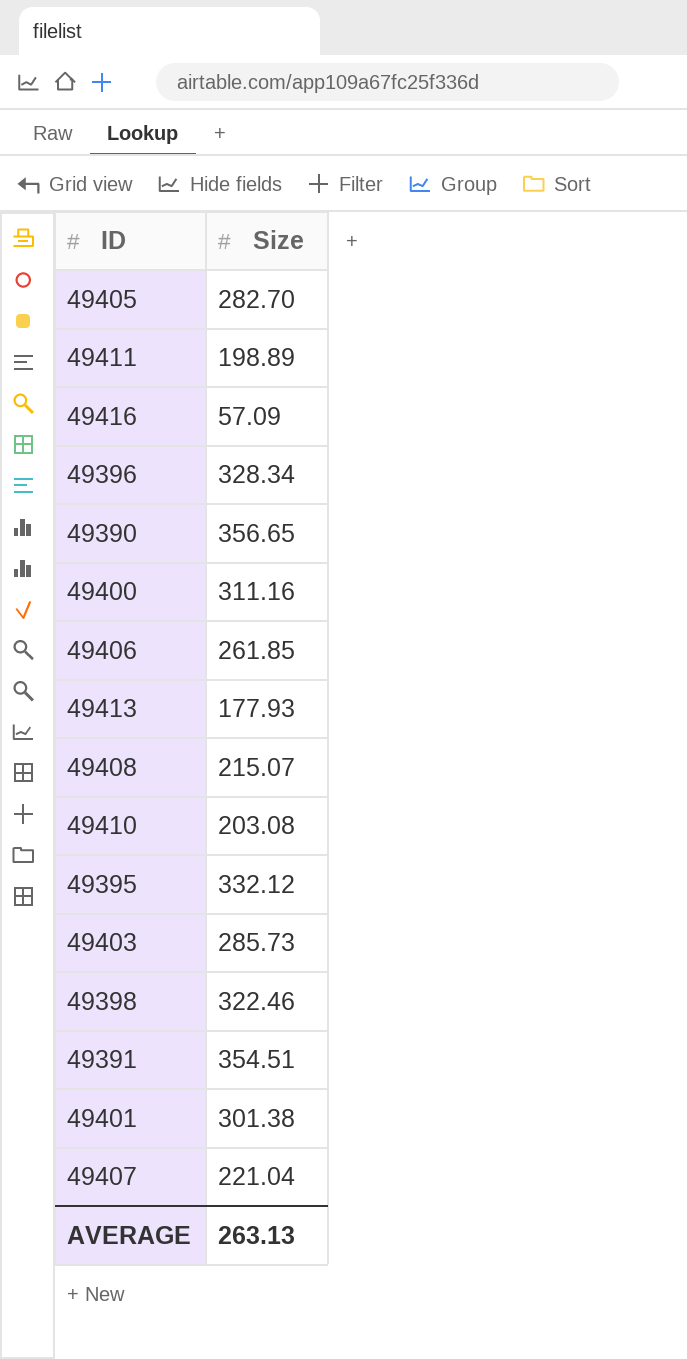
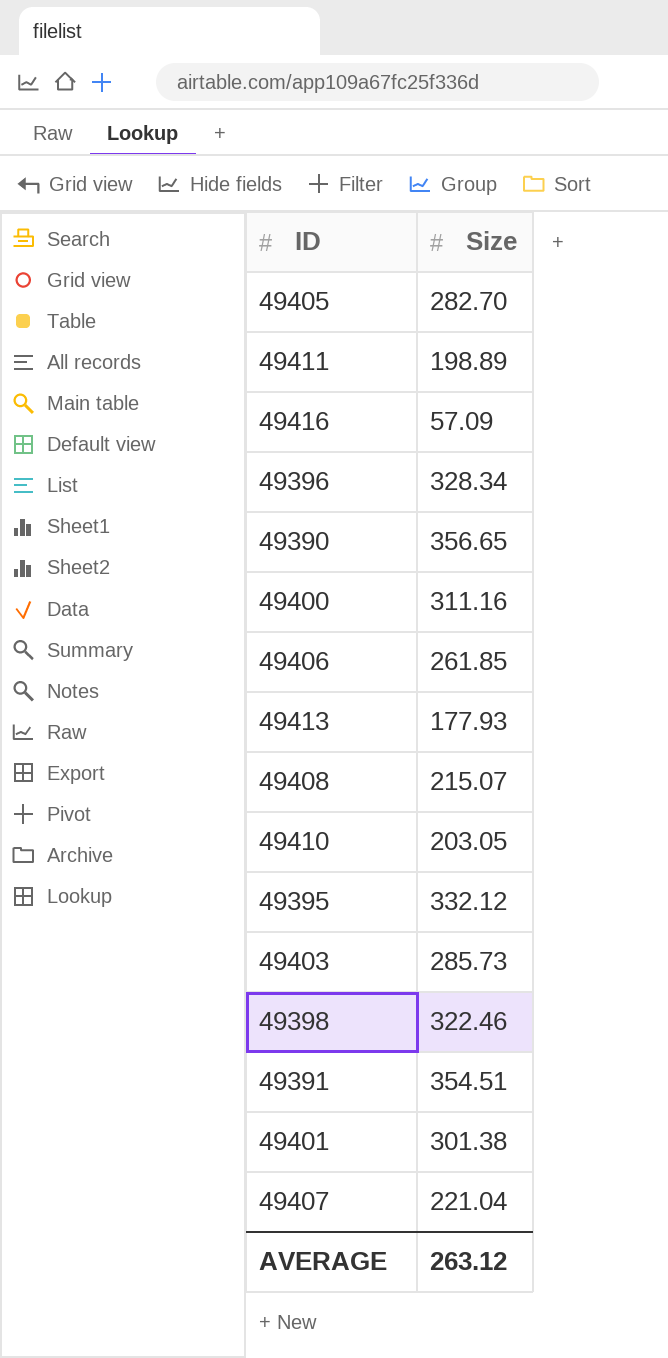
49410 | Size: 203.08 -> 203.05
AVERAGE | Size: 263.13 -> 263.12

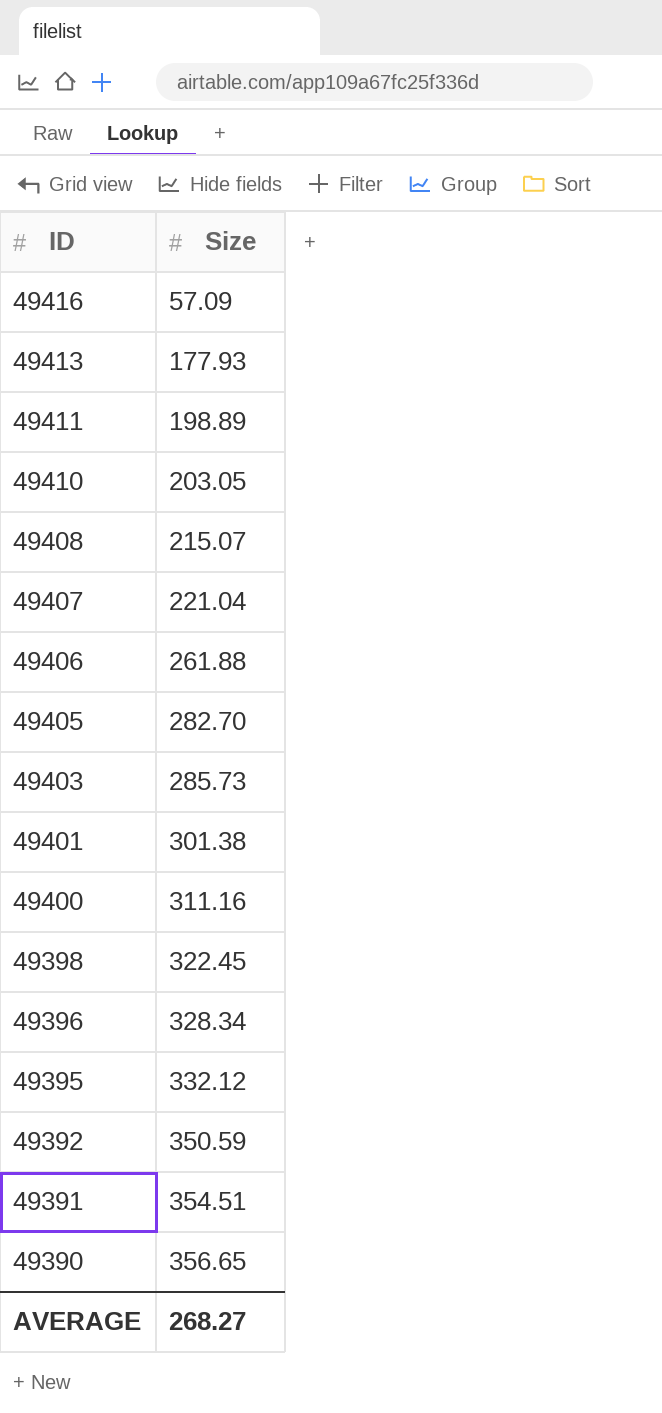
row order: none -> ID descending
49406 | Size: 261.85 -> 261.88
49398 | Size: 322.46 -> 322.45
row 49392: none -> 350.59
AVERAGE | Size: 263.12 -> 268.27

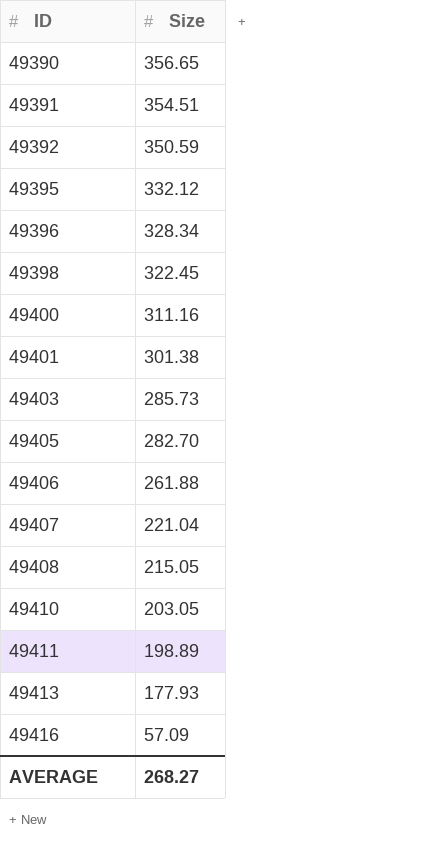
row order: ID descending -> ID ascending
49408 | Size: 215.07 -> 215.05

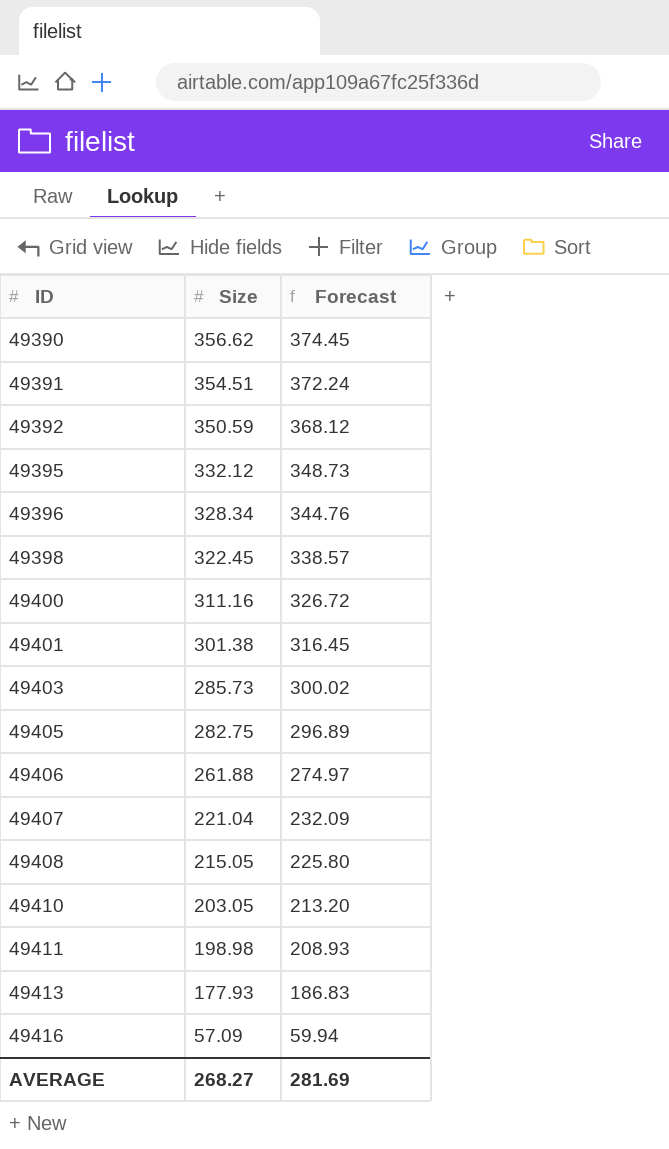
column Forecast | formula: none -> [Size] * 1.05
49390 | Size: 356.65 -> 356.62
49405 | Size: 282.70 -> 282.75
49411 | Size: 198.89 -> 198.98

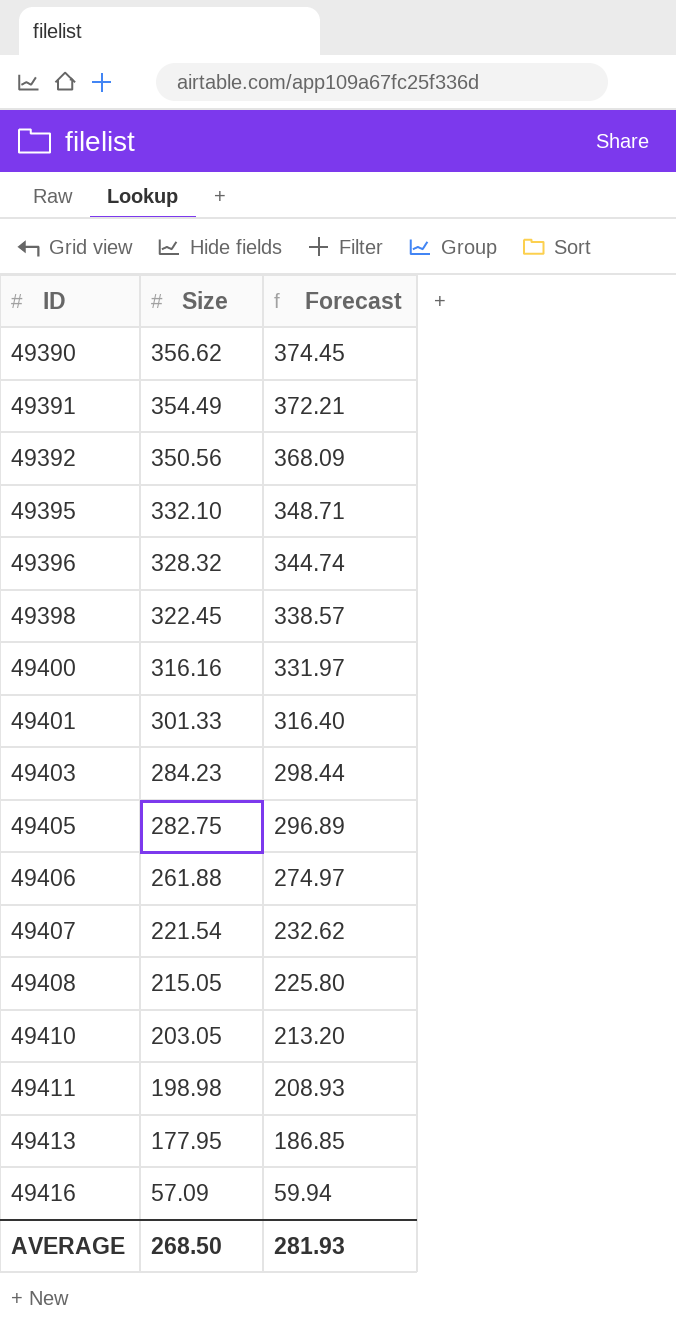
49391 | Size: 354.51 -> 354.49
49391 | Forecast: 372.24 -> 372.21
49392 | Size: 350.59 -> 350.56
49392 | Forecast: 368.12 -> 368.09
49395 | Size: 332.12 -> 332.10
49395 | Forecast: 348.73 -> 348.71
49396 | Size: 328.34 -> 328.32
49396 | Forecast: 344.76 -> 344.74
49400 | Size: 311.16 -> 316.16
49400 | Forecast: 326.72 -> 331.97
49401 | Size: 301.38 -> 301.33
49401 | Forecast: 316.45 -> 316.40
49403 | Size: 285.73 -> 284.23
49403 | Forecast: 300.02 -> 298.44
49407 | Size: 221.04 -> 221.54
49407 | Forecast: 232.09 -> 232.62
49413 | Size: 177.93 -> 177.95
49413 | Forecast: 186.83 -> 186.85
AVERAGE | Size: 268.27 -> 268.50
AVERAGE | Forecast: 281.69 -> 281.93

